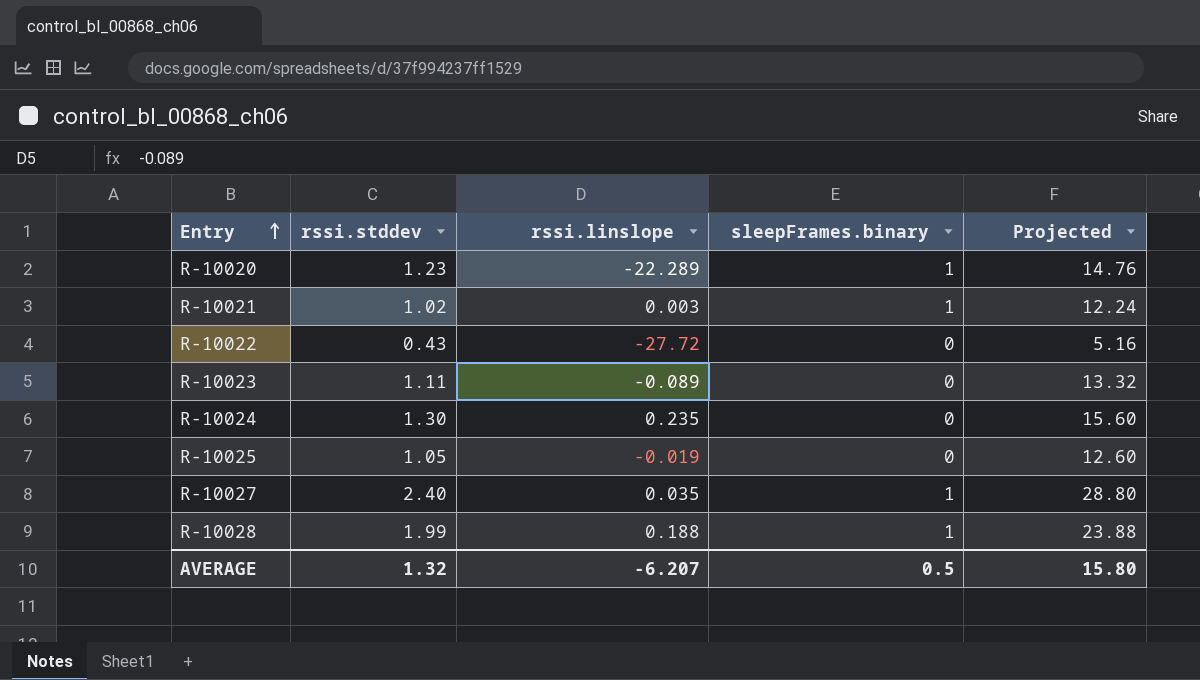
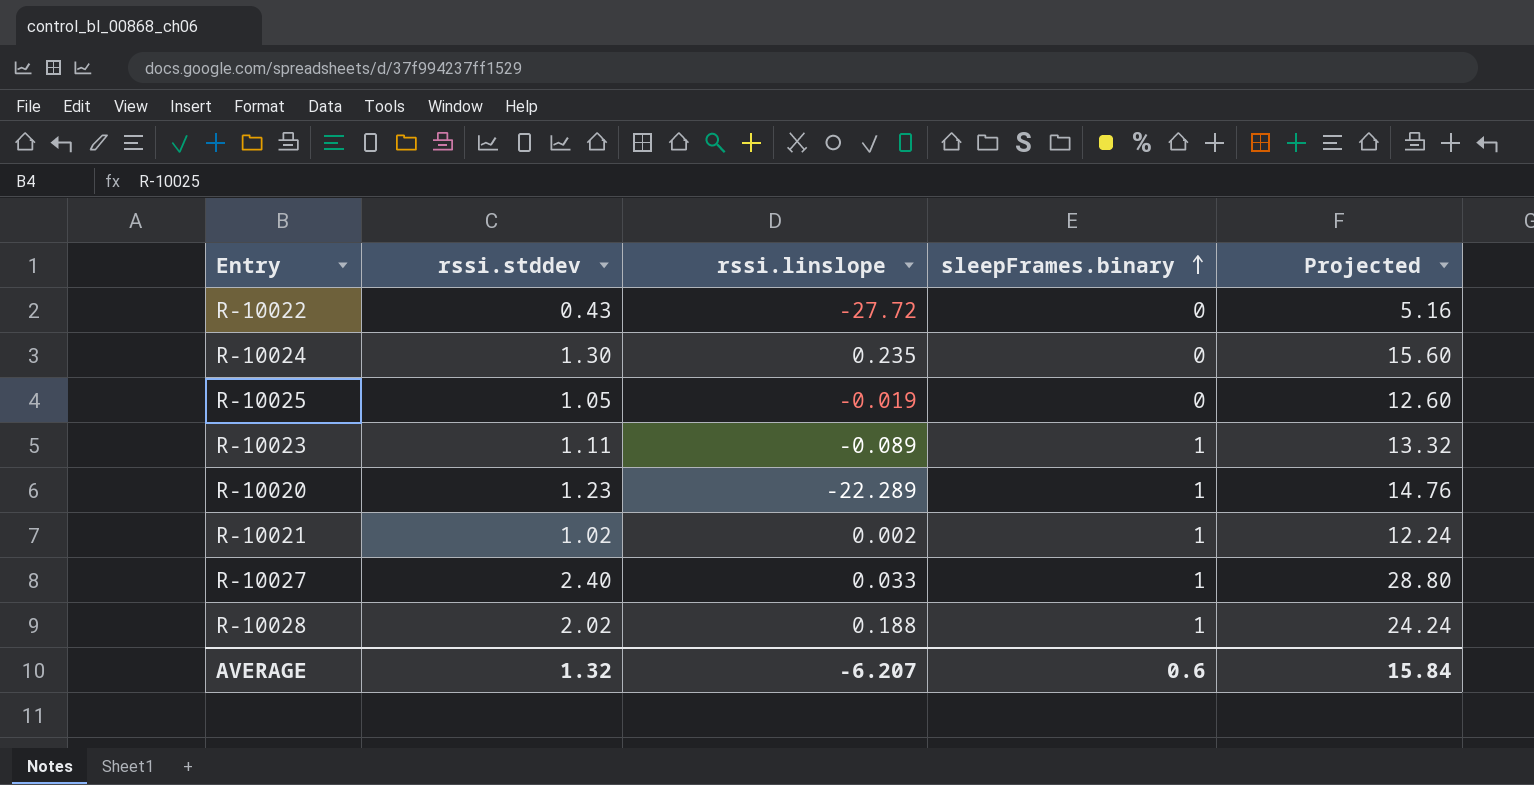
row order: Entry ascending -> sleepFrames.binary ascending
R-10023 | sleepFrames.binary: 0 -> 1
R-10021 | rssi.linslope: 0.003 -> 0.002
R-10027 | rssi.linslope: 0.035 -> 0.033
R-10028 | rssi.stddev: 1.99 -> 2.02
R-10028 | Projected: 23.88 -> 24.24
AVERAGE | sleepFrames.binary: 0.5 -> 0.6
AVERAGE | Projected: 15.80 -> 15.84

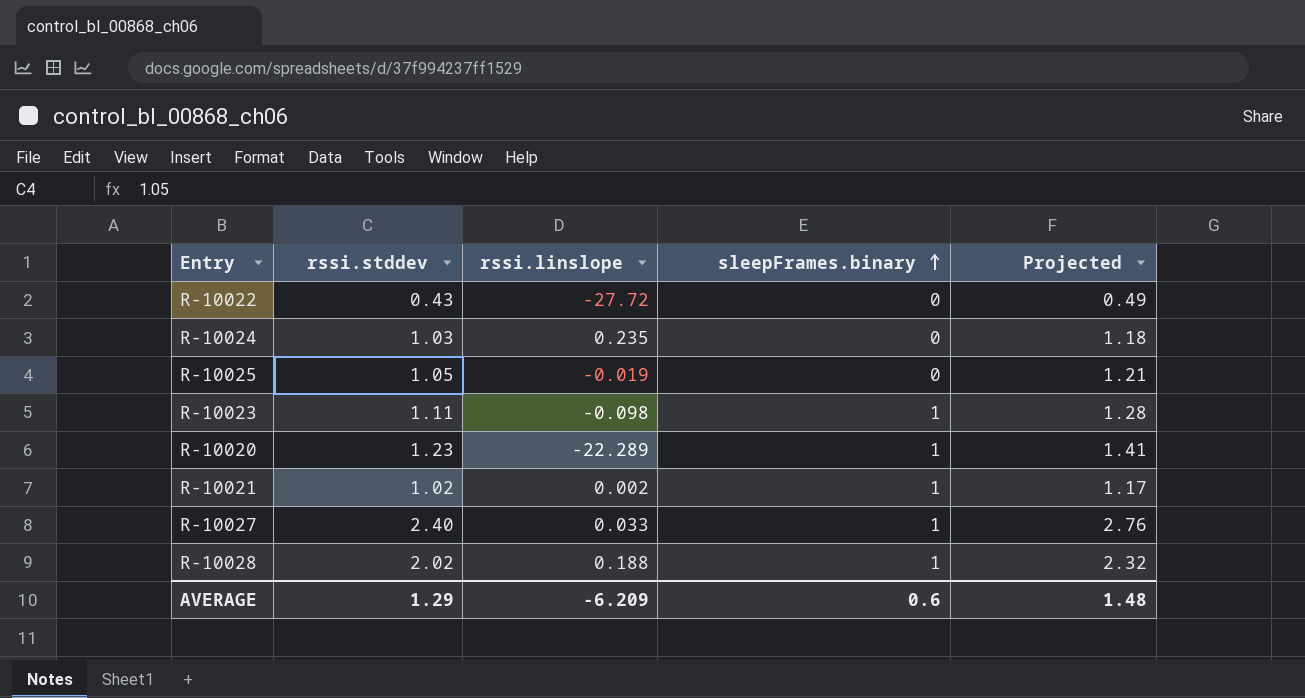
column Projected | formula: [rssi.stddev] * 12 -> [rssi.stddev] * 1.15
R-10024 | rssi.stddev: 1.30 -> 1.03
R-10023 | rssi.linslope: -0.089 -> -0.098
AVERAGE | rssi.stddev: 1.32 -> 1.29
AVERAGE | rssi.linslope: -6.207 -> -6.209
AVERAGE | Projected: 15.84 -> 1.48

